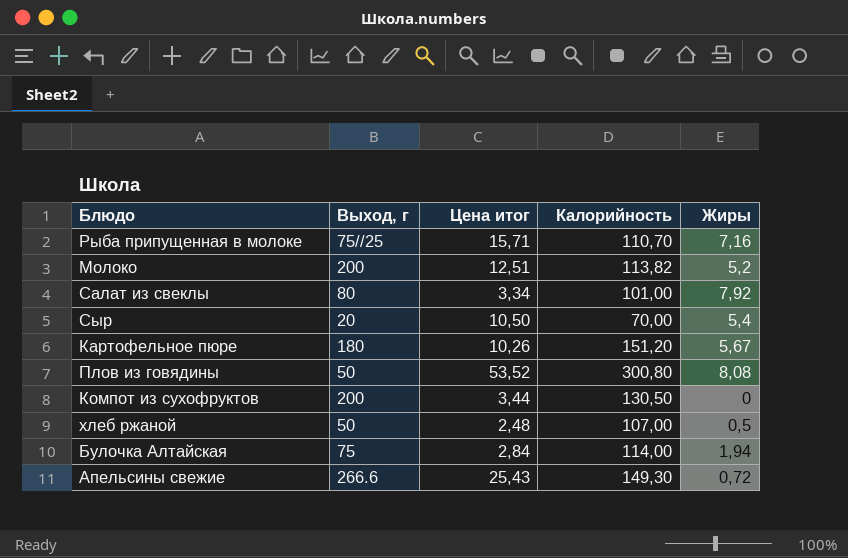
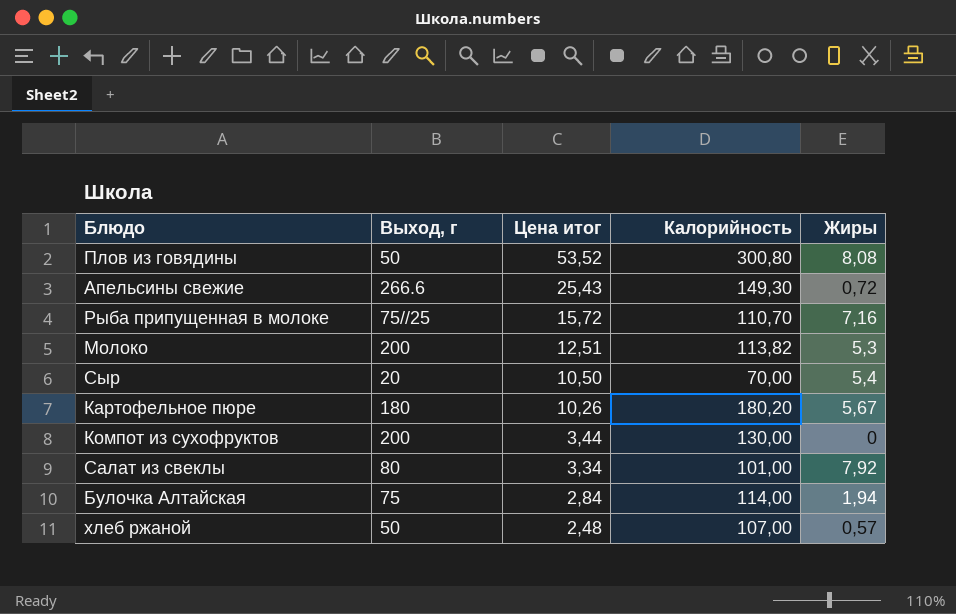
row order: none -> Цена итог descending
Рыба припущенная в молоке | Цена итог: 15,71 -> 15,72
Молоко | Жиры: 5,2 -> 5,3
Картофельное пюре | Калорийность: 151,20 -> 180,20
Компот из сухофруктов | Калорийность: 130,50 -> 130,00
хлеб ржаной | Жиры: 0,5 -> 0,57

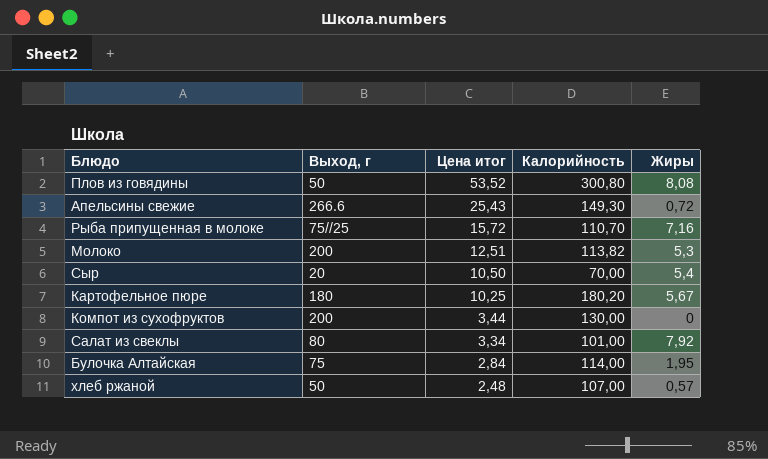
Картофельное пюре | Цена итог: 10,26 -> 10,25
Булочка Алтайская | Жиры: 1,94 -> 1,95

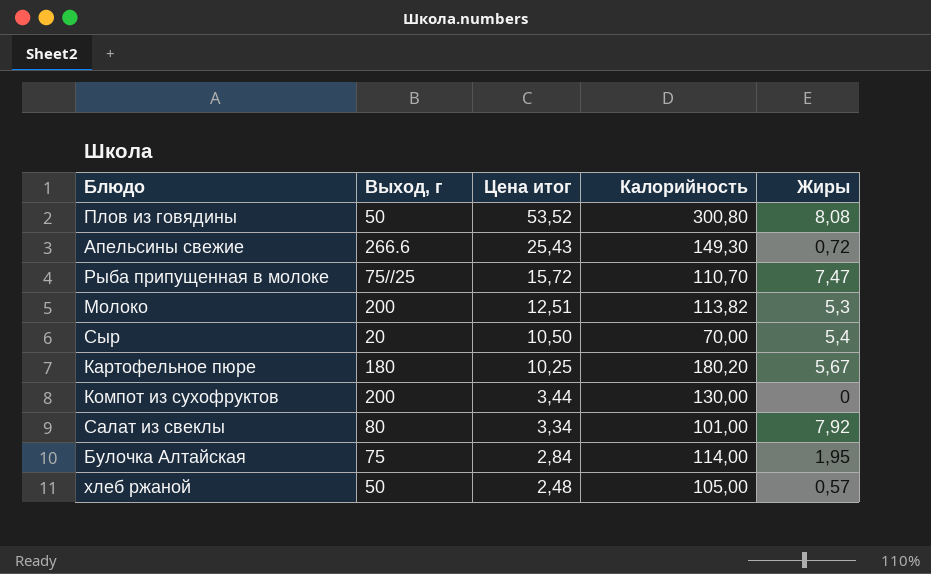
Рыба припущенная в молоке | Жиры: 7,16 -> 7,47
хлеб ржаной | Калорийность: 107,00 -> 105,00

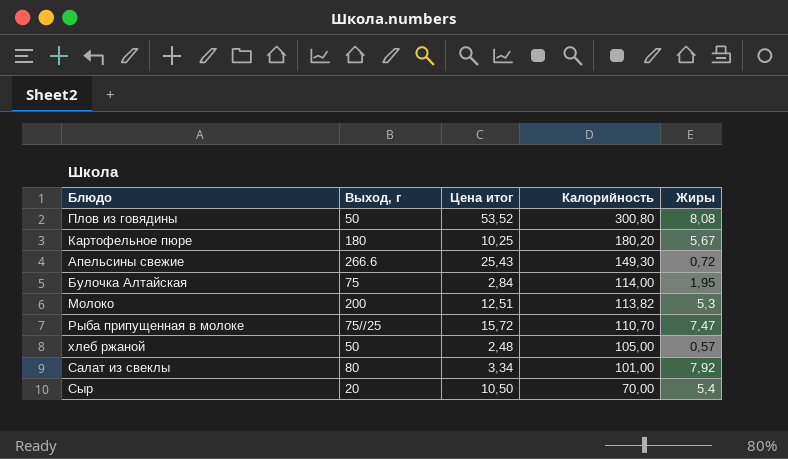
row order: Цена итог descending -> Калорийность descending
row Компот из сухофруктов: 200 | 3,44 | 130,00 | 0 -> none

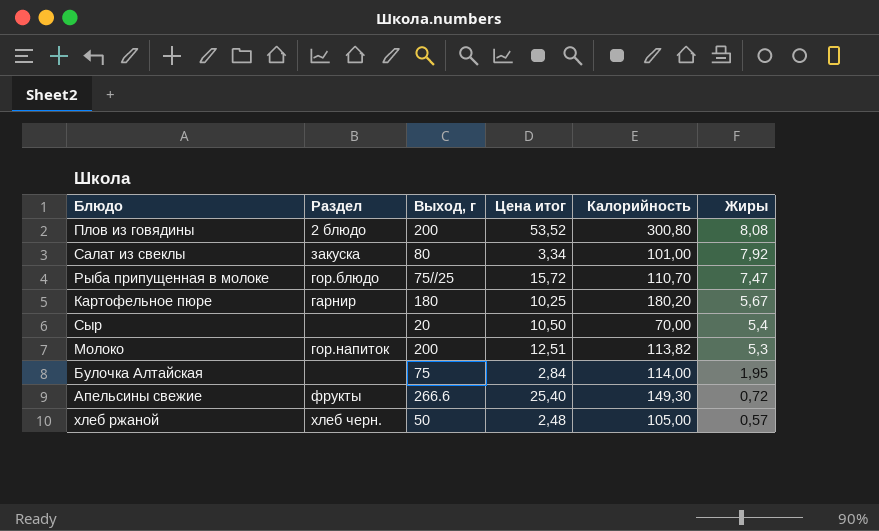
row order: Калорийность descending -> Жиры descending
column Раздел | position: none -> 2
Плов из говядины | Выход, г: 50 -> 200
Апельсины свежие | Цена итог: 25,43 -> 25,40

